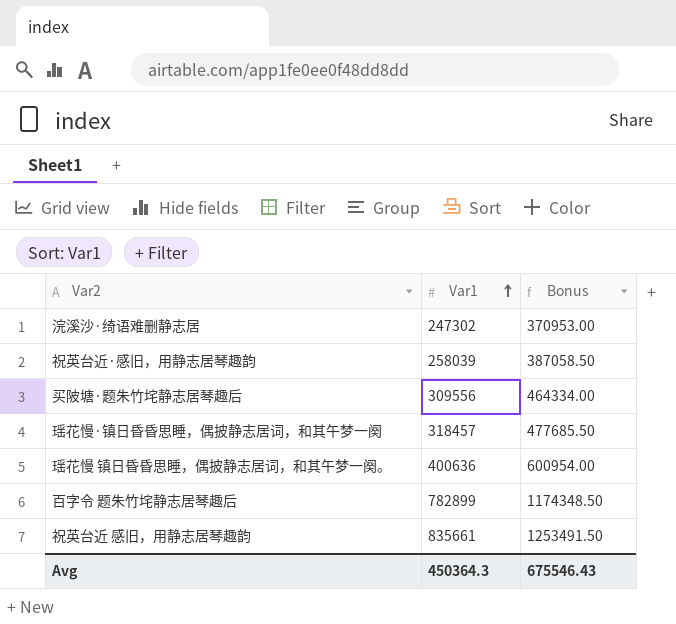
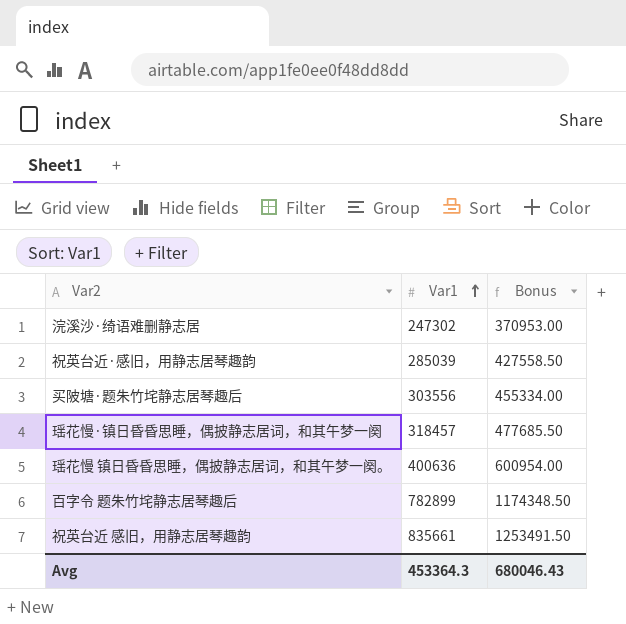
祝英台近·感旧，用静志居琴趣韵 | Var1: 258039 -> 285039
祝英台近·感旧，用静志居琴趣韵 | Bonus: 387058.50 -> 427558.50
买陂塘·题朱竹垞静志居琴趣后 | Var1: 309556 -> 303556
买陂塘·题朱竹垞静志居琴趣后 | Bonus: 464334.00 -> 455334.00
Avg | Var1: 450364.3 -> 453364.3
Avg | Bonus: 675546.43 -> 680046.43

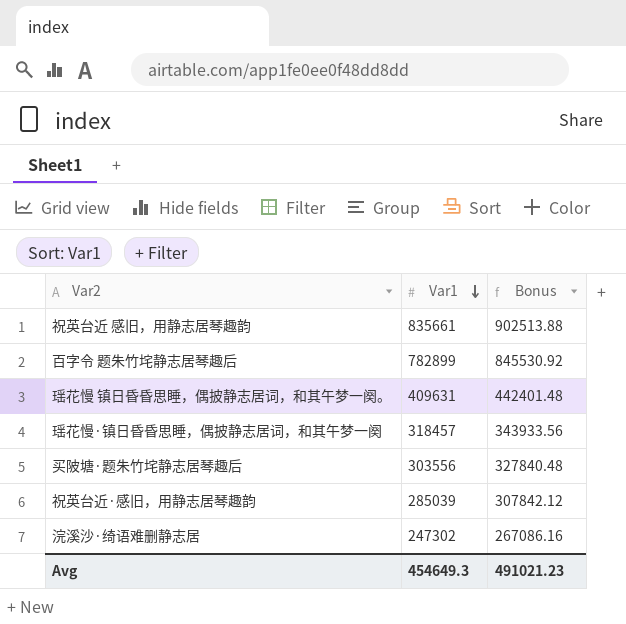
row order: Var1 ascending -> Var1 descending
column Bonus | formula: [Var1] * 1.5 -> [Var1] * 1.08
瑶花慢 镇日昏昏思睡，偶披静志居词，和其午梦一阕。 | Var1: 400636 -> 409631
Avg | Var1: 453364.3 -> 454649.3
Avg | Bonus: 680046.43 -> 491021.23

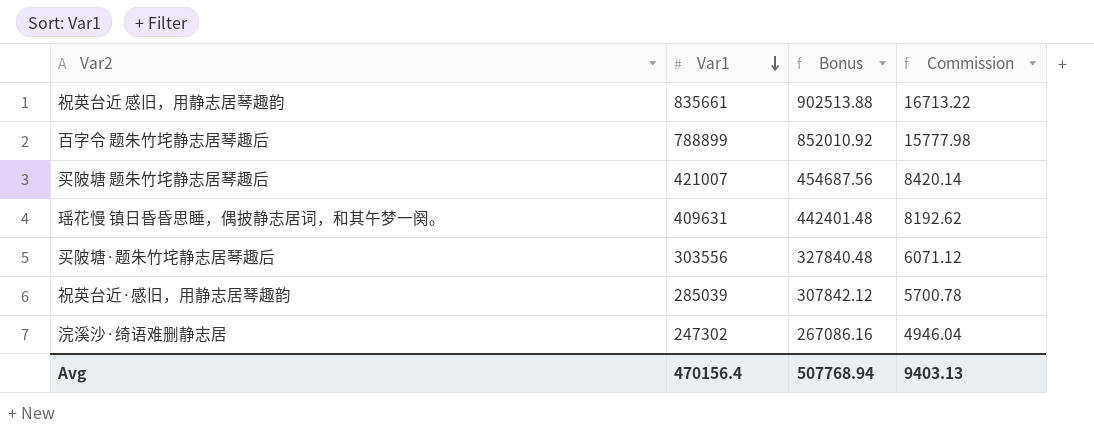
column Commission | formula: none -> [Var1] * 0.02
row 瑶花慢·镇日昏昏思睡，偶披静志居词，和其午梦一阕: 318457 | 343933.56 -> none
百字令 题朱竹垞静志居琴趣后 | Var1: 782899 -> 788899
百字令 题朱竹垞静志居琴趣后 | Bonus: 845530.92 -> 852010.92
row 买陂塘 题朱竹垞静志居琴趣后: none -> 421007 | 454687.56 | 8420.14
Avg | Var1: 454649.3 -> 470156.4
Avg | Bonus: 491021.23 -> 507768.94

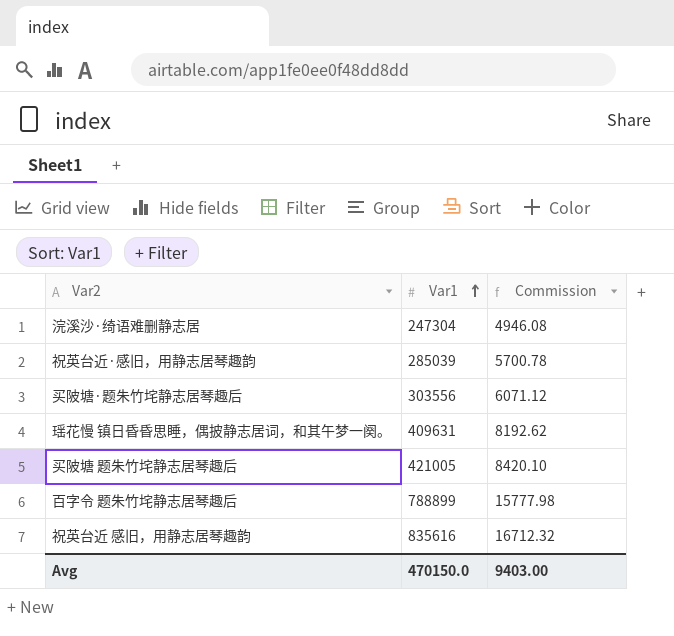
row order: Var1 descending -> Var1 ascending
column Bonus | formula: [Var1] * 1.08 -> none
浣溪沙·绮语难删静志居 | Var1: 247302 -> 247304
浣溪沙·绮语难删静志居 | Commission: 4946.04 -> 4946.08
买陂塘 题朱竹垞静志居琴趣后 | Var1: 421007 -> 421005
买陂塘 题朱竹垞静志居琴趣后 | Commission: 8420.14 -> 8420.10
祝英台近 感旧，用静志居琴趣韵 | Var1: 835661 -> 835616
祝英台近 感旧，用静志居琴趣韵 | Commission: 16713.22 -> 16712.32
Avg | Var1: 470156.4 -> 470150.0
Avg | Commission: 9403.13 -> 9403.00

